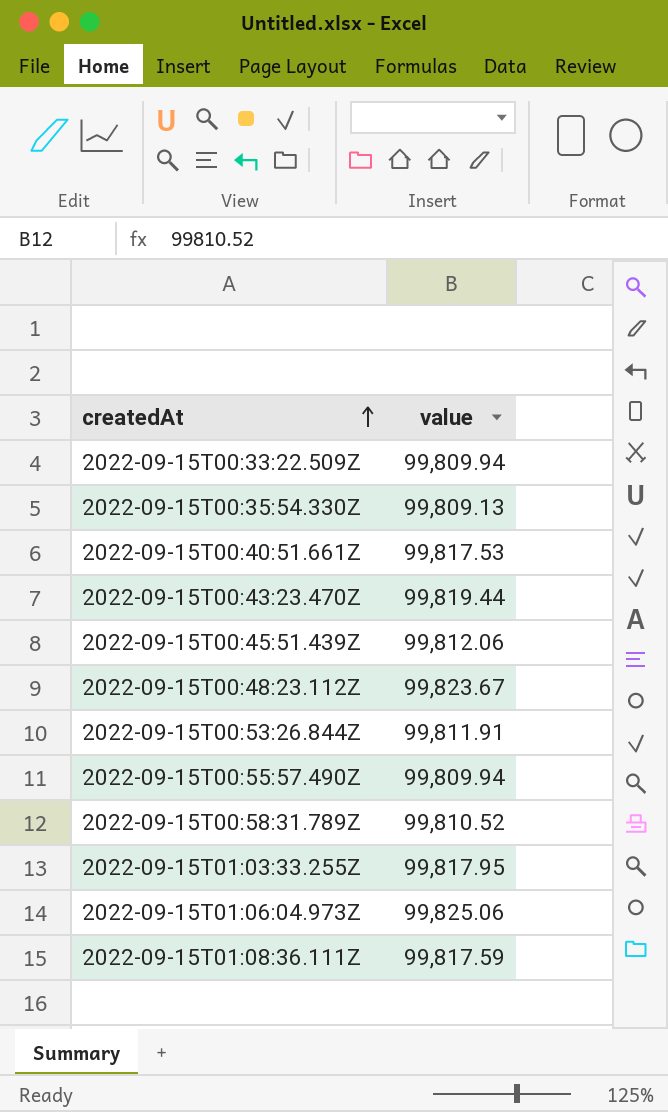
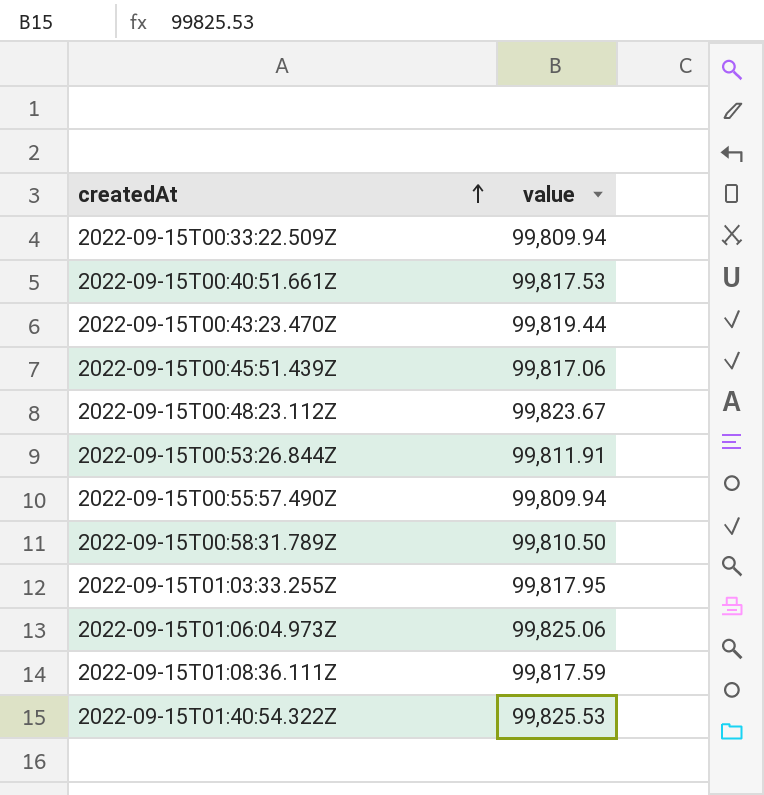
row 2022-09-15T00:35:54.330Z: 99,809.13 -> none
2022-09-15T00:45:51.439Z | value: 99,812.06 -> 99,817.06
2022-09-15T00:58:31.789Z | value: 99,810.52 -> 99,810.50
row 2022-09-15T01:40:54.322Z: none -> 99,825.53

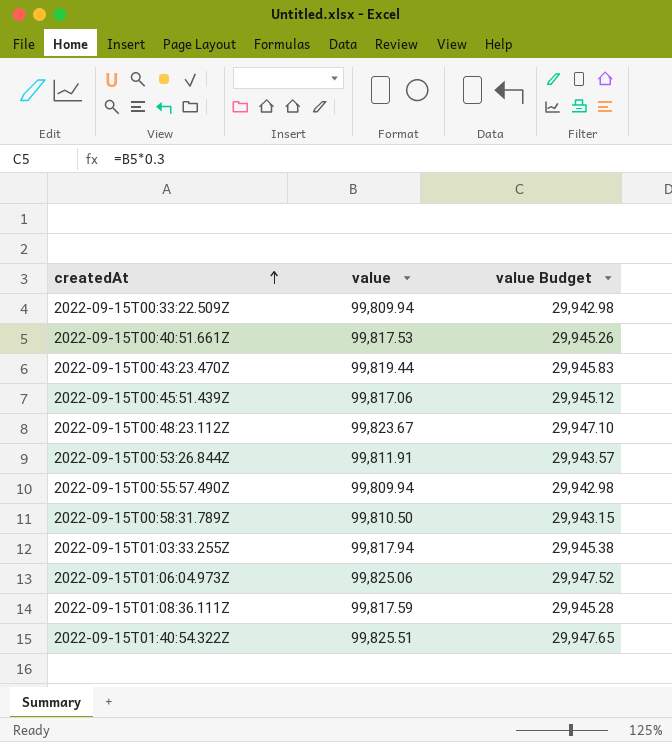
column value Budget | formula: none -> [value] * 0.3
2022-09-15T01:03:33.255Z | value: 99,817.95 -> 99,817.94
2022-09-15T01:40:54.322Z | value: 99,825.53 -> 99,825.51

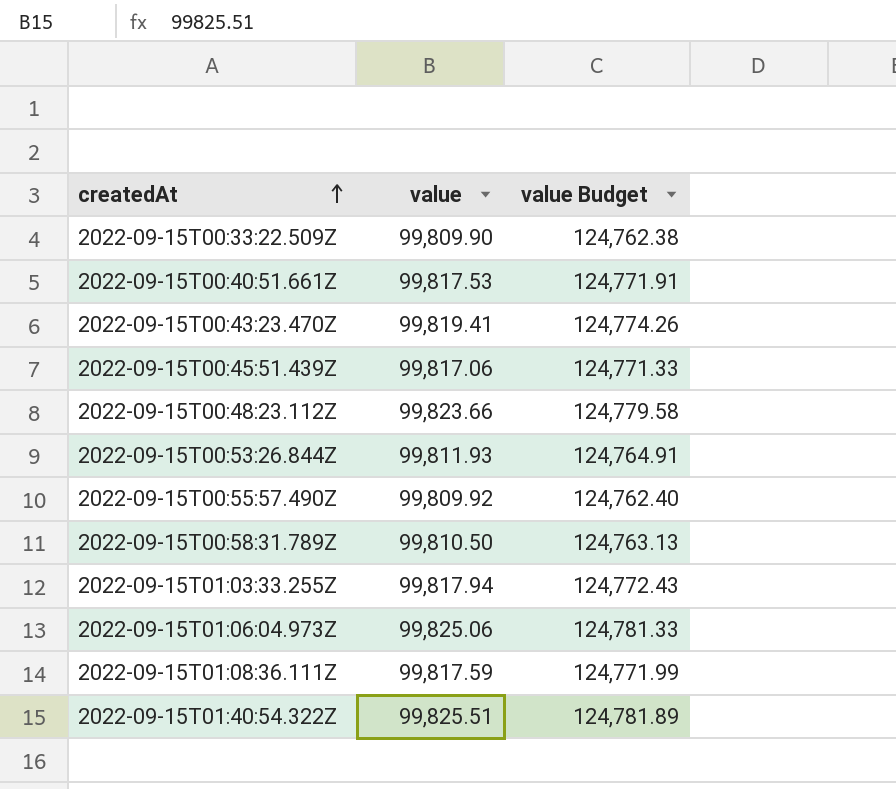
column value Budget | formula: [value] * 0.3 -> [value] * 1.25
2022-09-15T00:33:22.509Z | value: 99,809.94 -> 99,809.90
2022-09-15T00:43:23.470Z | value: 99,819.44 -> 99,819.41
2022-09-15T00:48:23.112Z | value: 99,823.67 -> 99,823.66
2022-09-15T00:53:26.844Z | value: 99,811.91 -> 99,811.93
2022-09-15T00:55:57.490Z | value: 99,809.94 -> 99,809.92

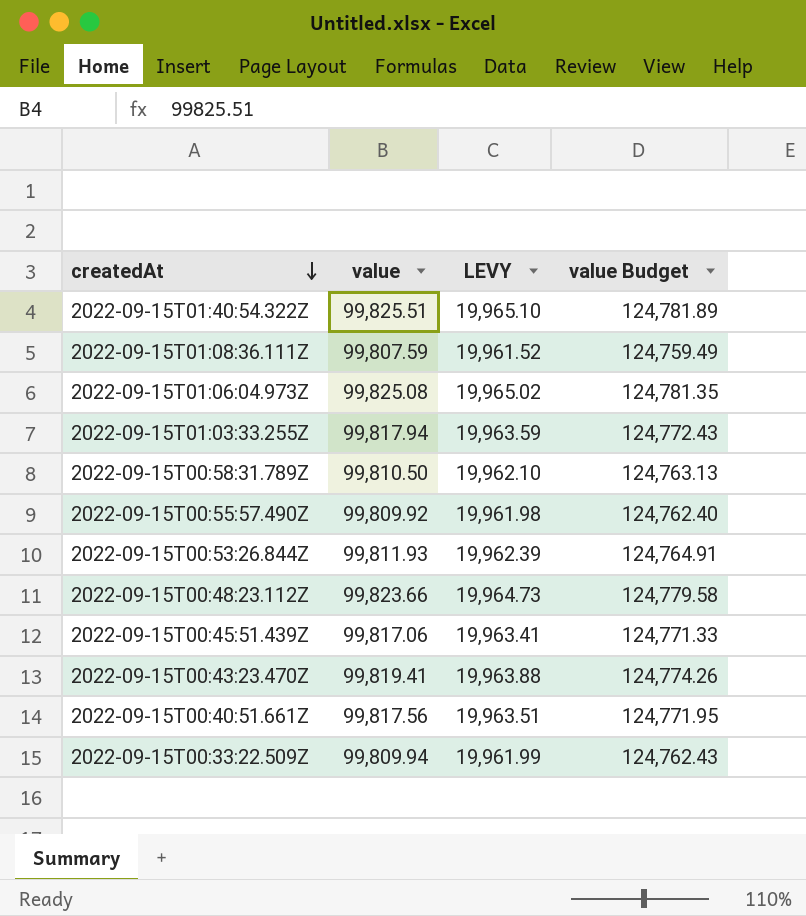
row order: createdAt ascending -> createdAt descending
column LEVY | formula: none -> [value] * 0.2
2022-09-15T01:08:36.111Z | value: 99,817.59 -> 99,807.59
2022-09-15T01:08:36.111Z | value Budget: 124,771.99 -> 124,759.49
2022-09-15T01:06:04.973Z | value: 99,825.06 -> 99,825.08
2022-09-15T01:06:04.973Z | value Budget: 124,781.33 -> 124,781.35
2022-09-15T00:40:51.661Z | value: 99,817.53 -> 99,817.56
2022-09-15T00:40:51.661Z | value Budget: 124,771.91 -> 124,771.95
2022-09-15T00:33:22.509Z | value: 99,809.90 -> 99,809.94
2022-09-15T00:33:22.509Z | value Budget: 124,762.38 -> 124,762.43

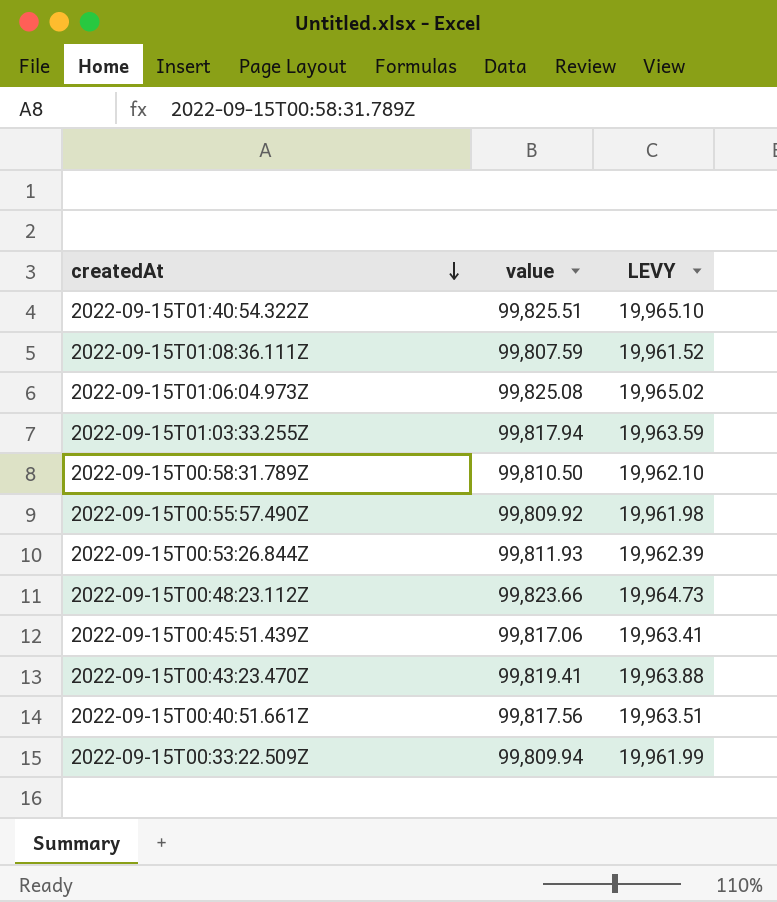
column value Budget | formula: [value] * 1.25 -> none

